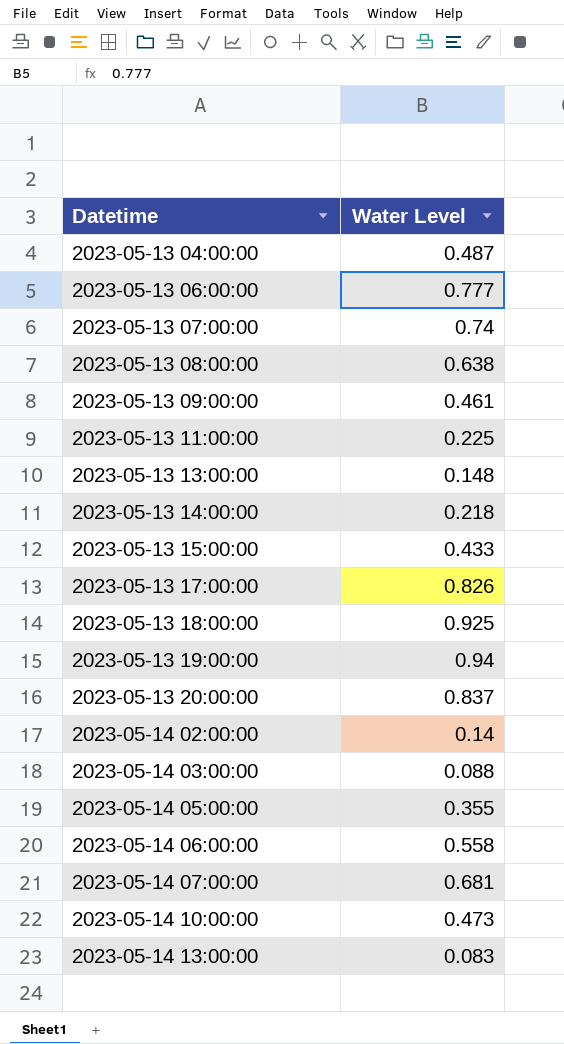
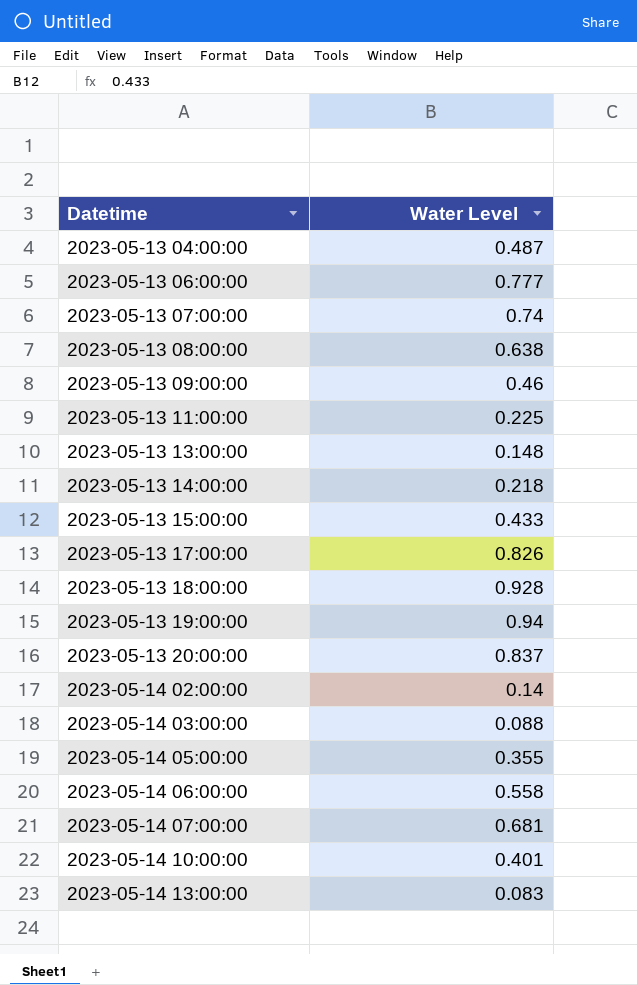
2023-05-13 09:00:00 | Water Level: 0.461 -> 0.46
2023-05-13 18:00:00 | Water Level: 0.925 -> 0.928
2023-05-14 10:00:00 | Water Level: 0.473 -> 0.401

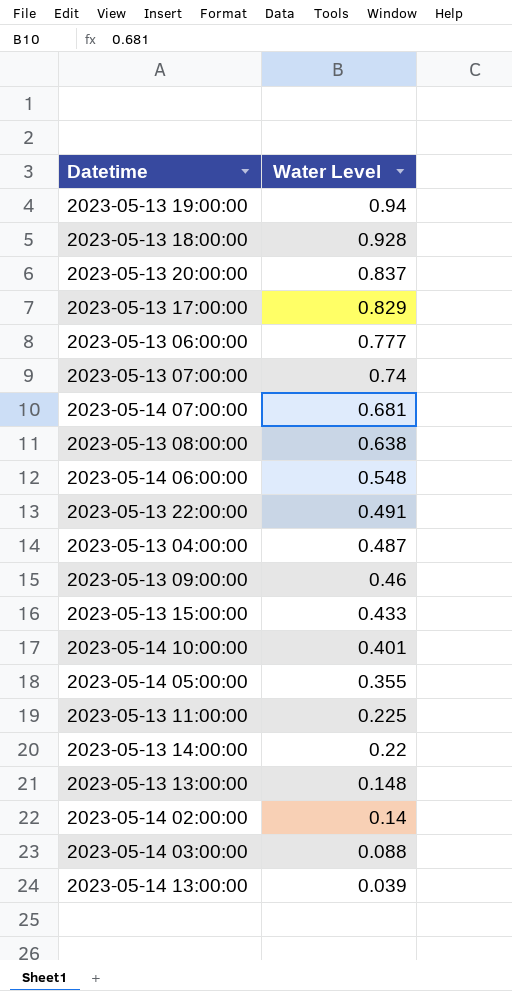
row order: Datetime ascending -> Water Level descending
2023-05-13 17:00:00 | Water Level: 0.826 -> 0.829
2023-05-14 06:00:00 | Water Level: 0.558 -> 0.548
row 2023-05-13 22:00:00: none -> 0.491
2023-05-13 14:00:00 | Water Level: 0.218 -> 0.22
2023-05-14 13:00:00 | Water Level: 0.083 -> 0.039

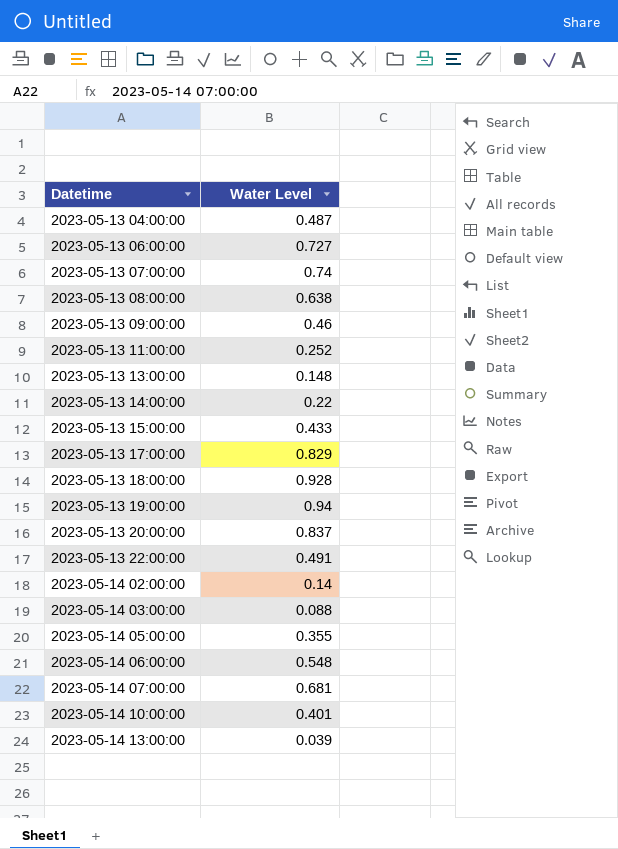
row order: Water Level descending -> Datetime ascending
2023-05-13 06:00:00 | Water Level: 0.777 -> 0.727
2023-05-13 11:00:00 | Water Level: 0.225 -> 0.252

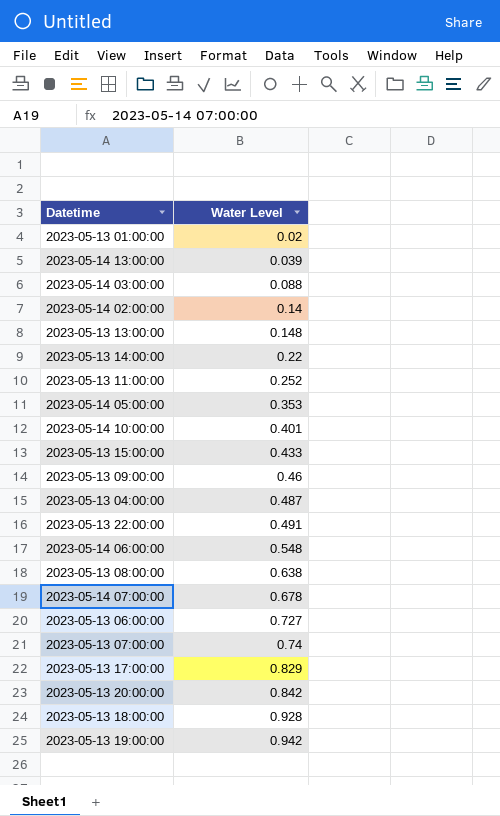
row order: Datetime ascending -> Water Level ascending
row 2023-05-13 01:00:00: none -> 0.02
2023-05-14 05:00:00 | Water Level: 0.355 -> 0.353
2023-05-14 07:00:00 | Water Level: 0.681 -> 0.678
2023-05-13 20:00:00 | Water Level: 0.837 -> 0.842
2023-05-13 19:00:00 | Water Level: 0.94 -> 0.942

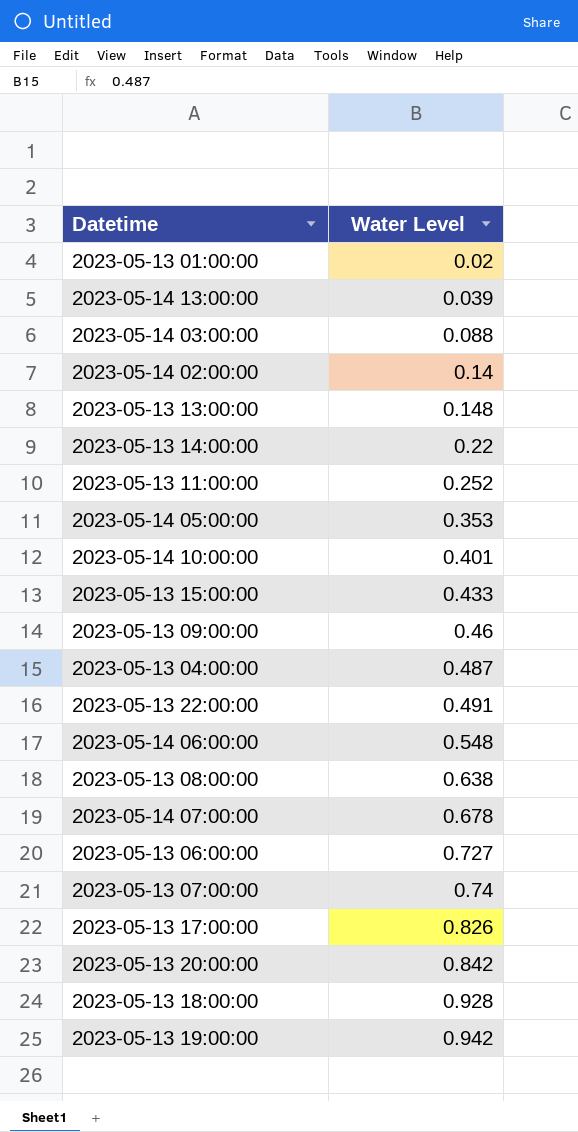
2023-05-13 17:00:00 | Water Level: 0.829 -> 0.826

